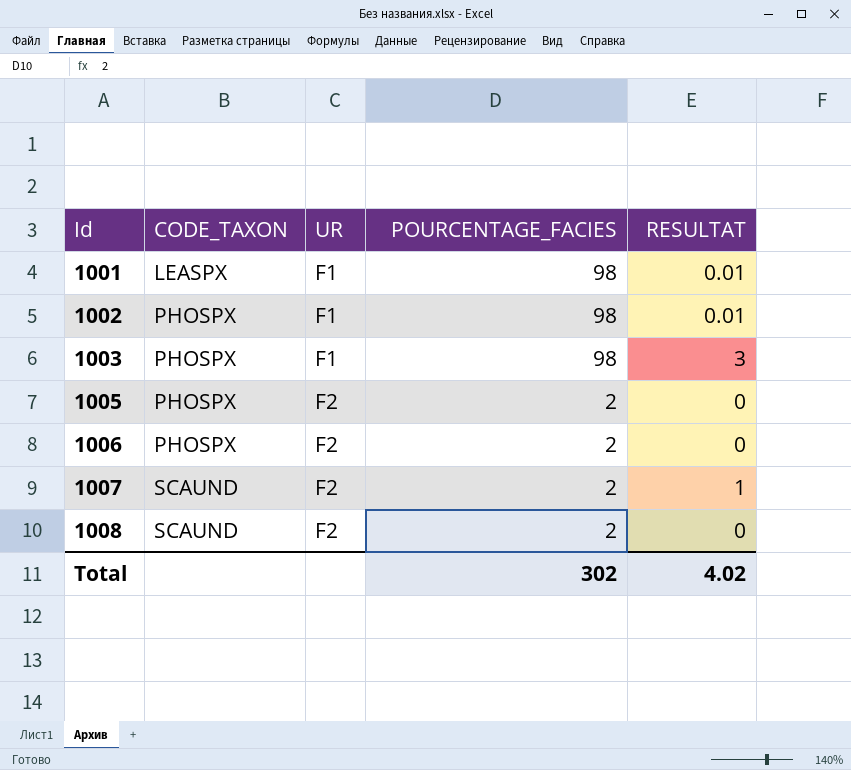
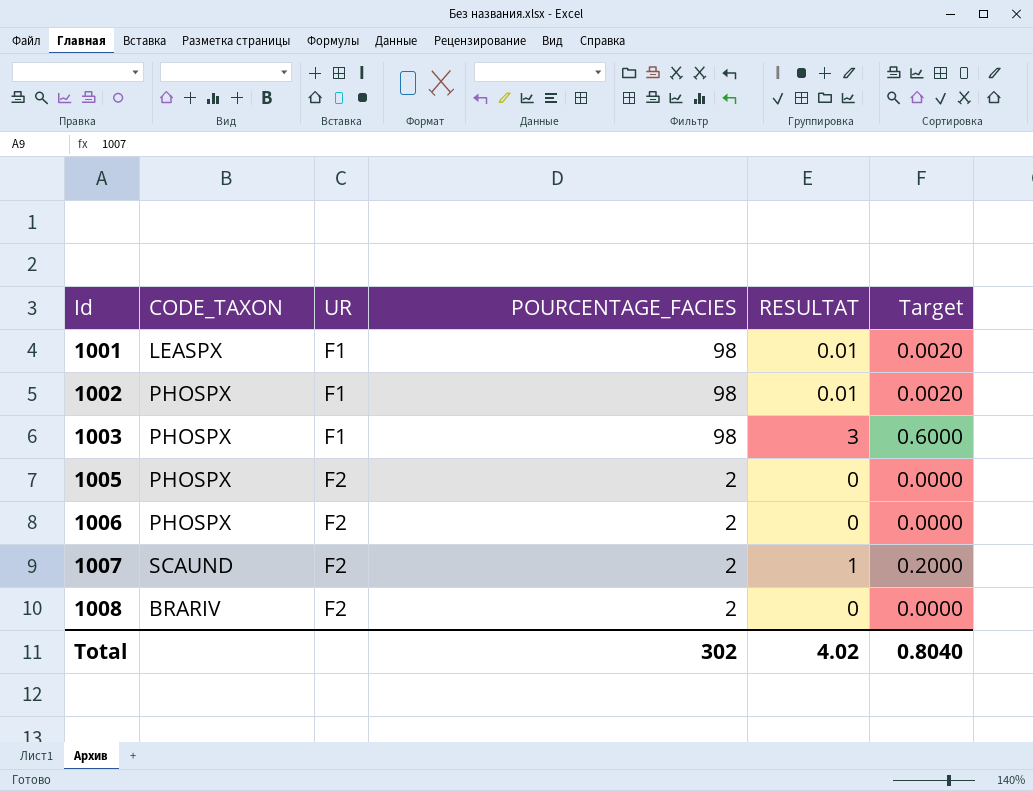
column Target | formula: none -> [RESULTAT] * 0.2
1008 | CODE_TAXON: SCAUND -> BRARIV

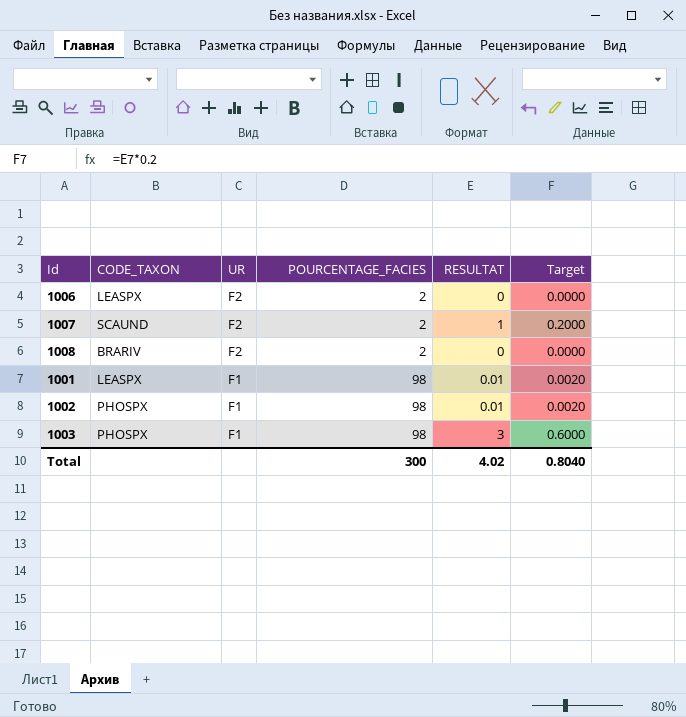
row order: Id ascending -> UR descending
row 1005: PHOSPX | F2 | 2 | 0 | 0.0000 -> none
1006 | CODE_TAXON: PHOSPX -> LEASPX
Total | POURCENTAGE_FACIES: 302 -> 300

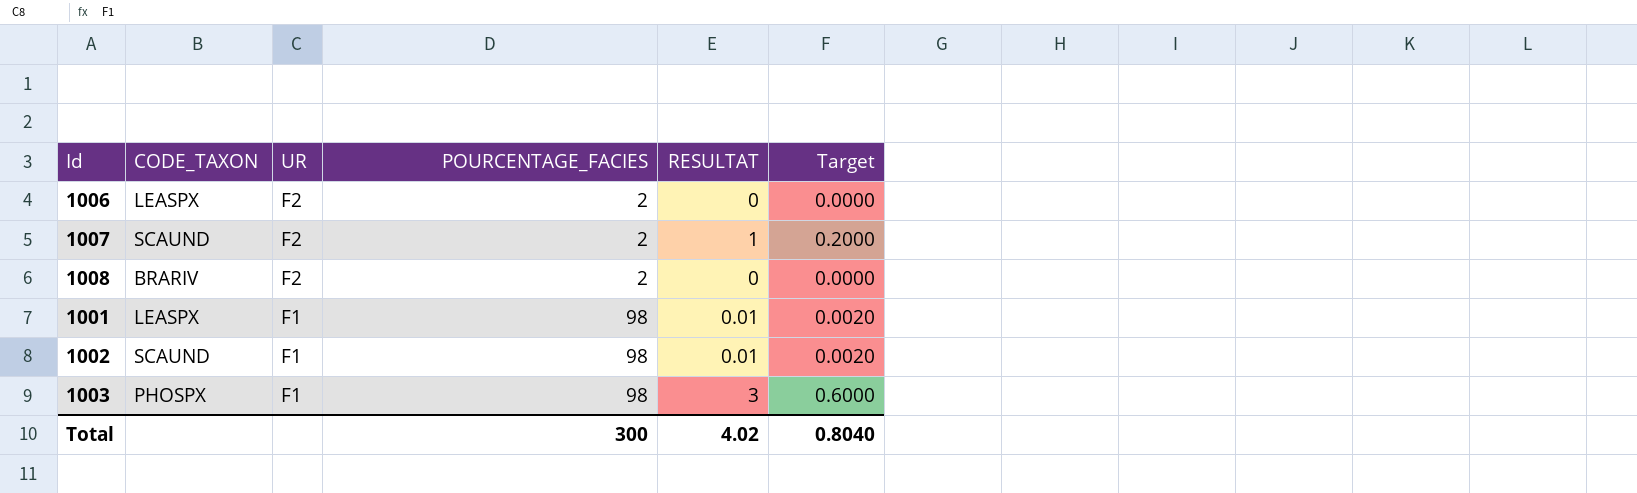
1002 | CODE_TAXON: PHOSPX -> SCAUND

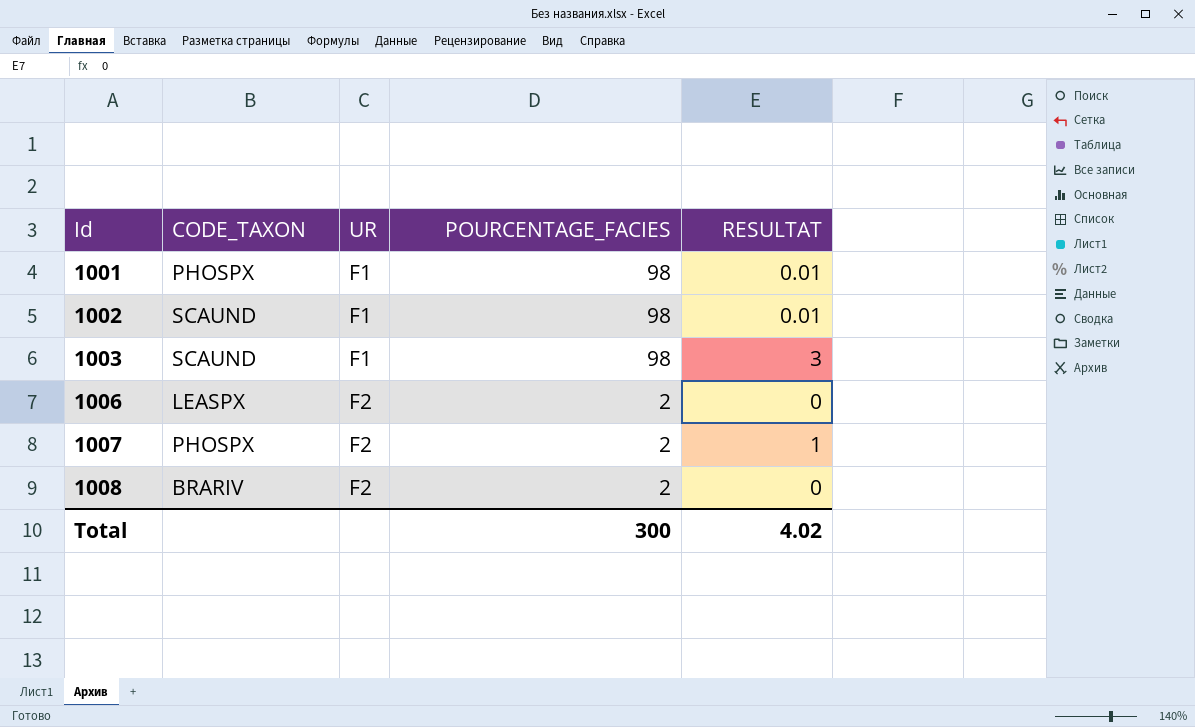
row order: UR descending -> Id ascending
column Target | formula: [RESULTAT] * 0.2 -> none
1001 | CODE_TAXON: LEASPX -> PHOSPX
1003 | CODE_TAXON: PHOSPX -> SCAUND
1007 | CODE_TAXON: SCAUND -> PHOSPX

